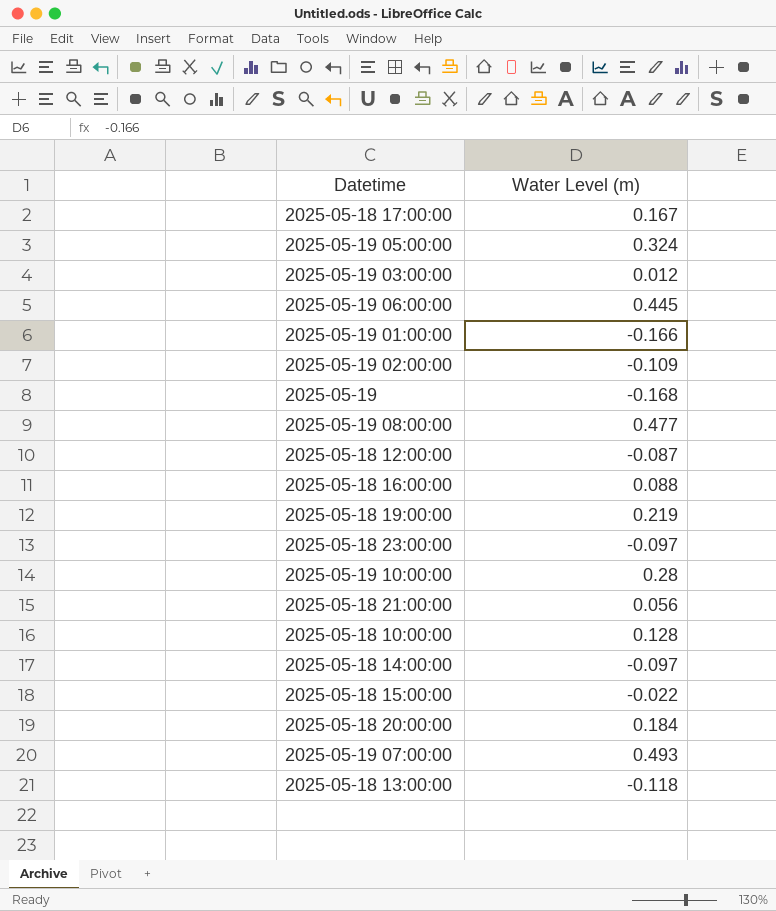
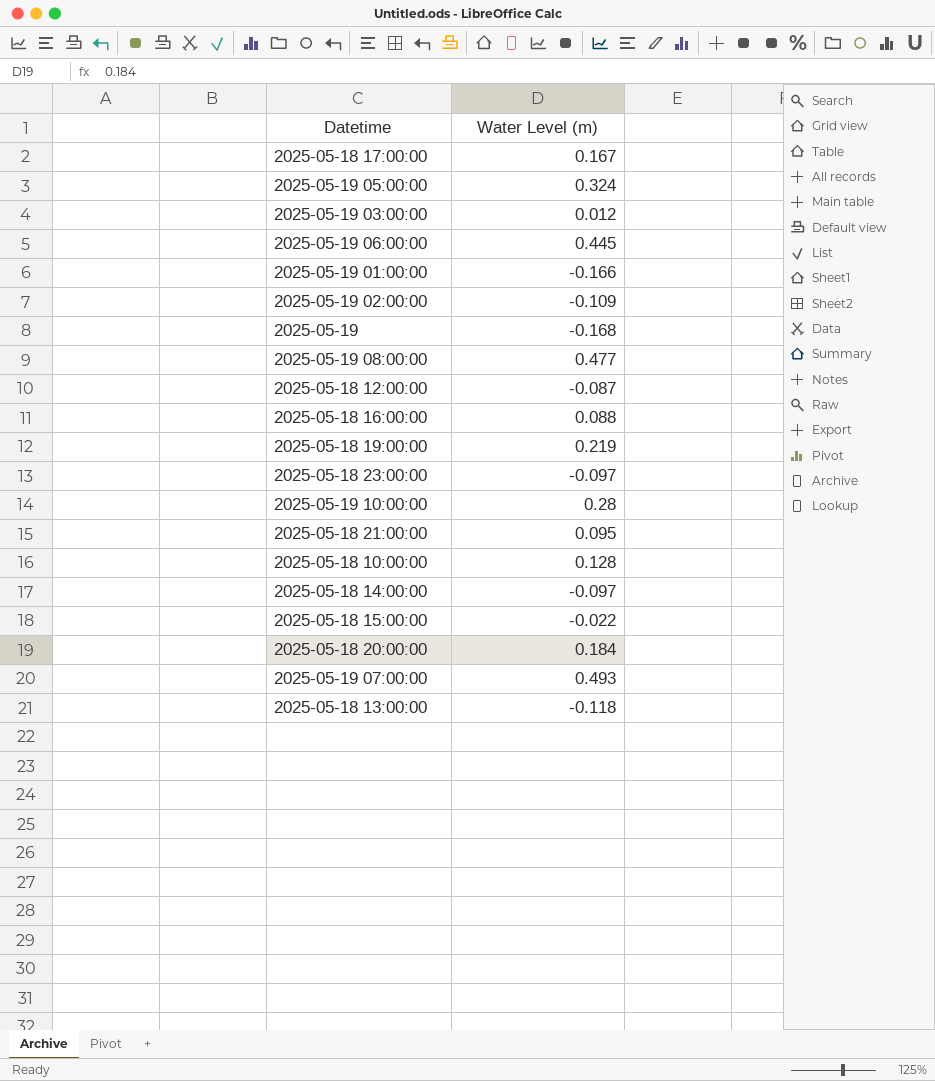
2025-05-18 21:00:00 | Water Level (m): 0.056 -> 0.095

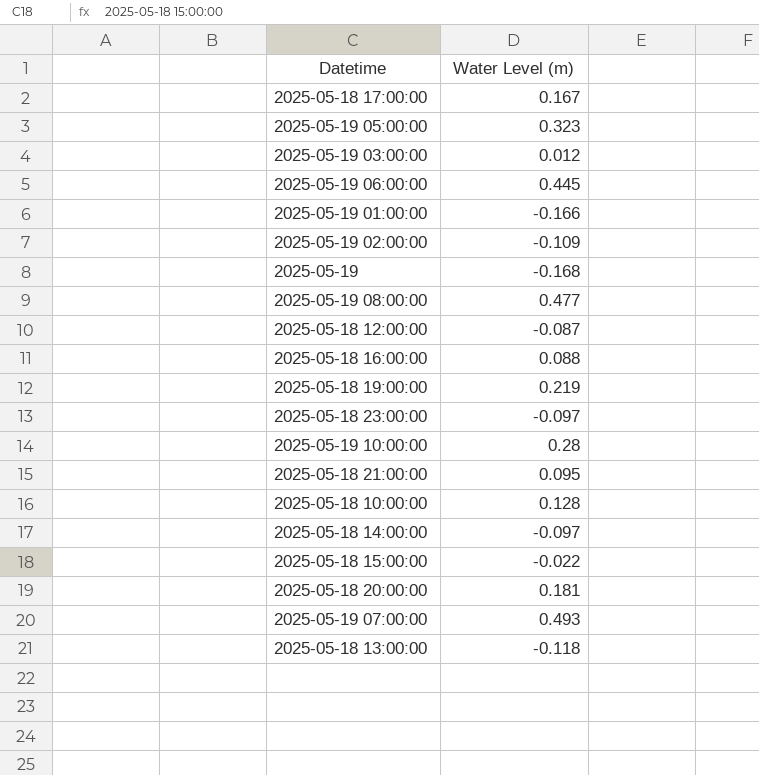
2025-05-19 05:00:00 | Water Level (m): 0.324 -> 0.323
2025-05-18 20:00:00 | Water Level (m): 0.184 -> 0.181

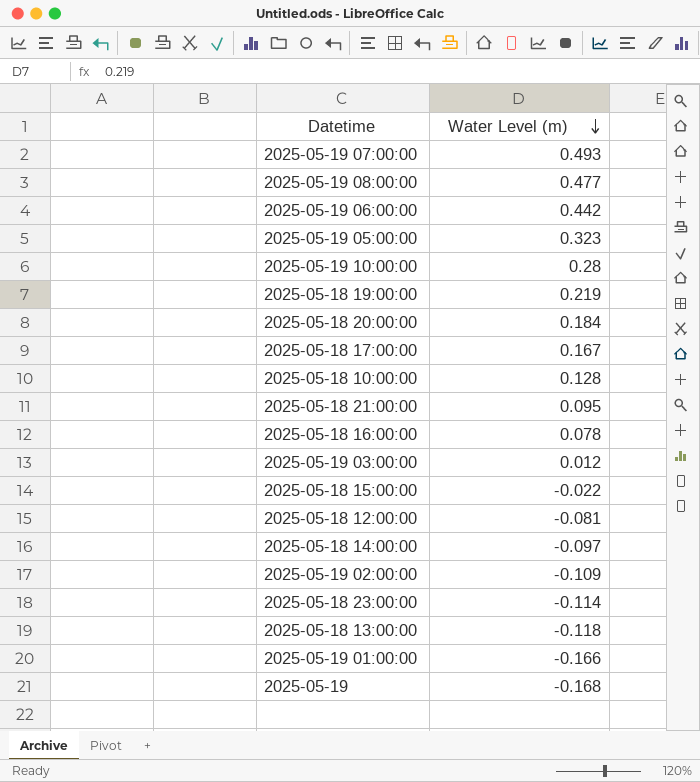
row order: none -> Water Level (m) descending
2025-05-19 06:00:00 | Water Level (m): 0.445 -> 0.442
2025-05-18 20:00:00 | Water Level (m): 0.181 -> 0.184
2025-05-18 16:00:00 | Water Level (m): 0.088 -> 0.078
2025-05-18 12:00:00 | Water Level (m): -0.087 -> -0.081
2025-05-18 23:00:00 | Water Level (m): -0.097 -> -0.114

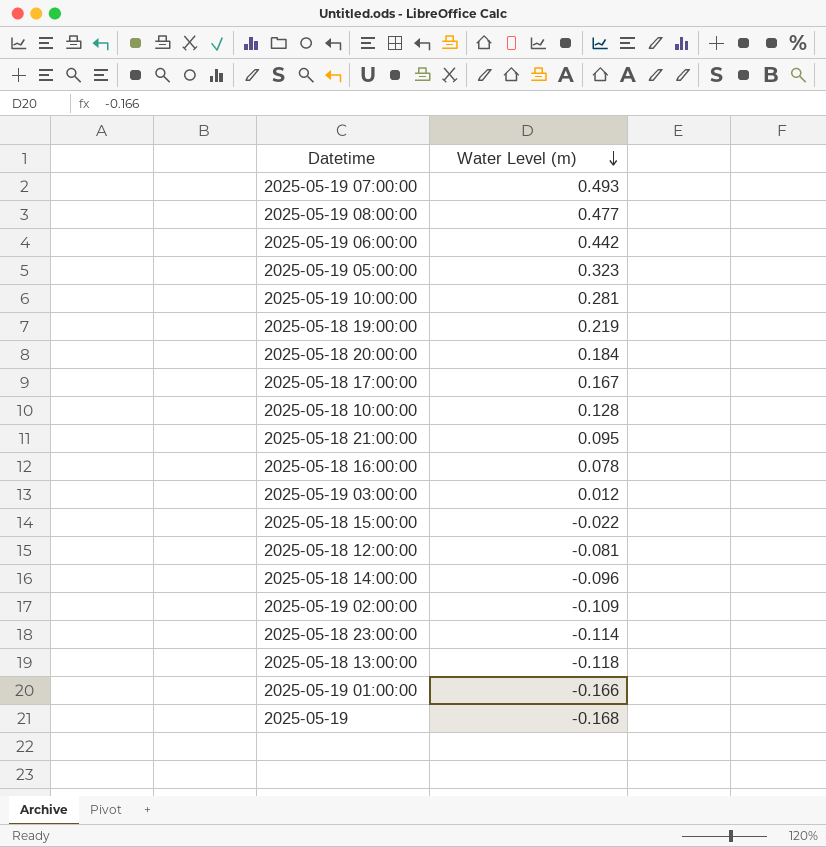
2025-05-19 10:00:00 | Water Level (m): 0.28 -> 0.281
2025-05-18 14:00:00 | Water Level (m): -0.097 -> -0.096

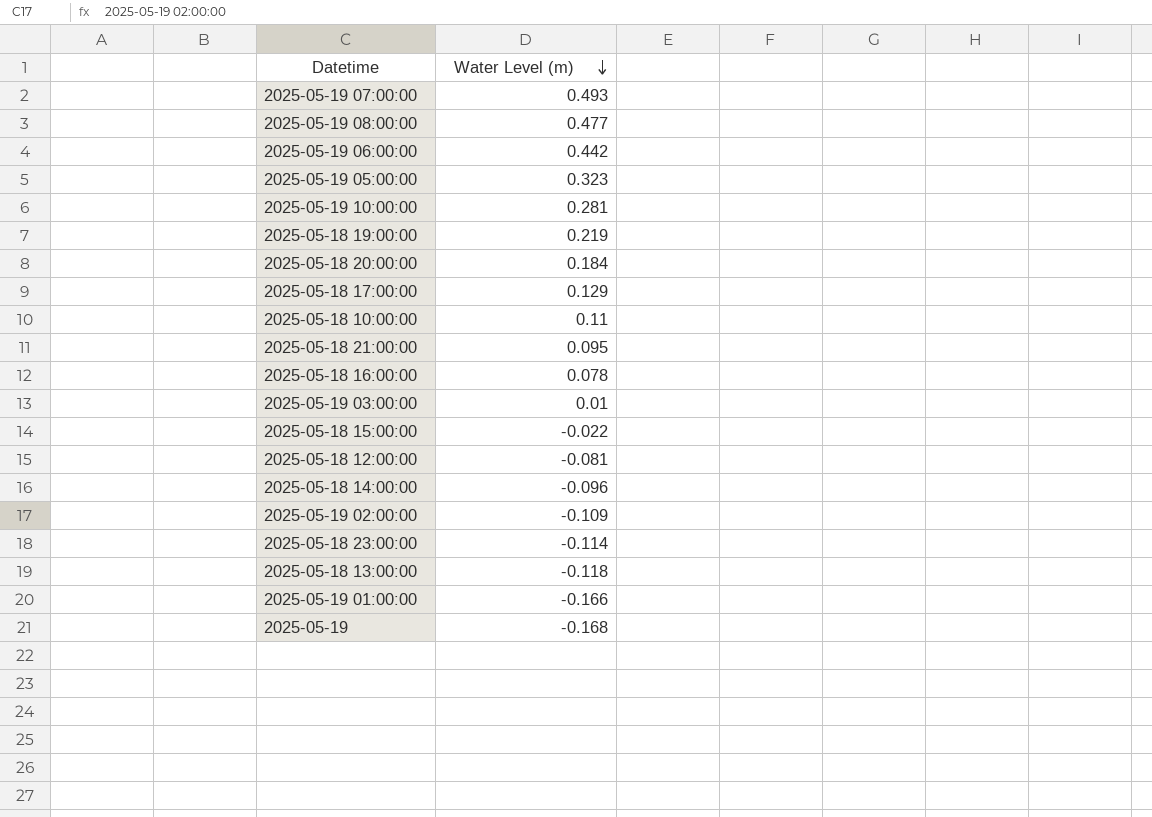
2025-05-18 17:00:00 | Water Level (m): 0.167 -> 0.129
2025-05-18 10:00:00 | Water Level (m): 0.128 -> 0.11
2025-05-19 03:00:00 | Water Level (m): 0.012 -> 0.01

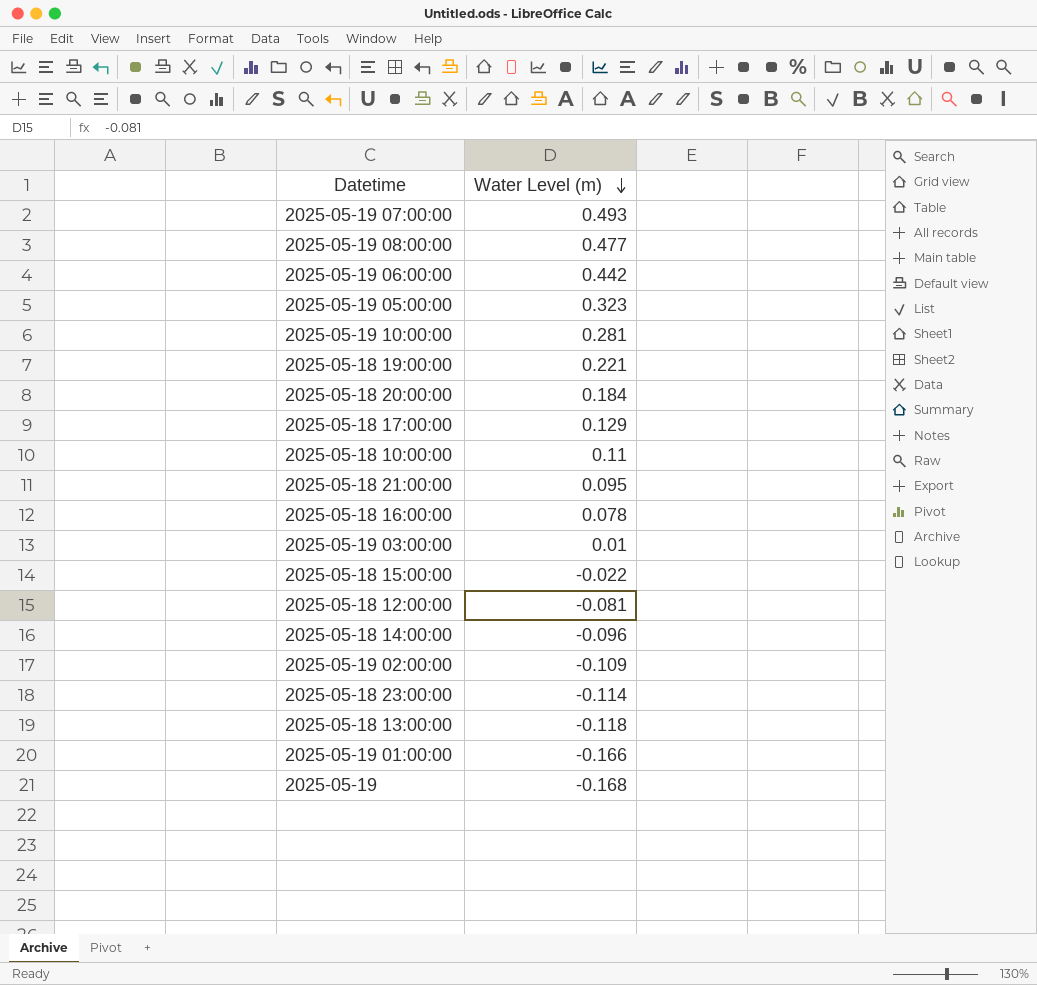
2025-05-18 19:00:00 | Water Level (m): 0.219 -> 0.221

